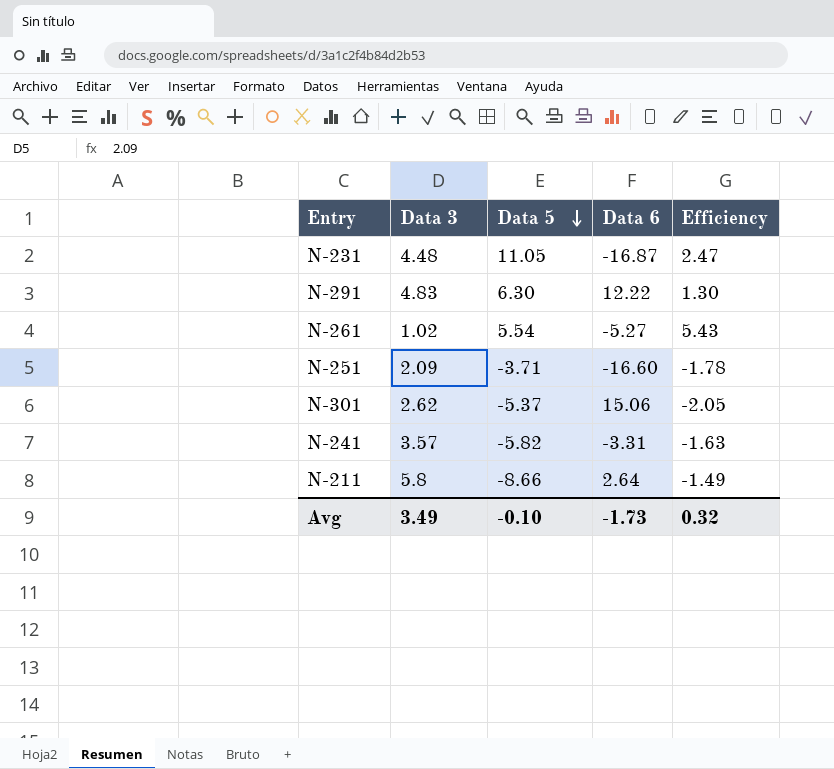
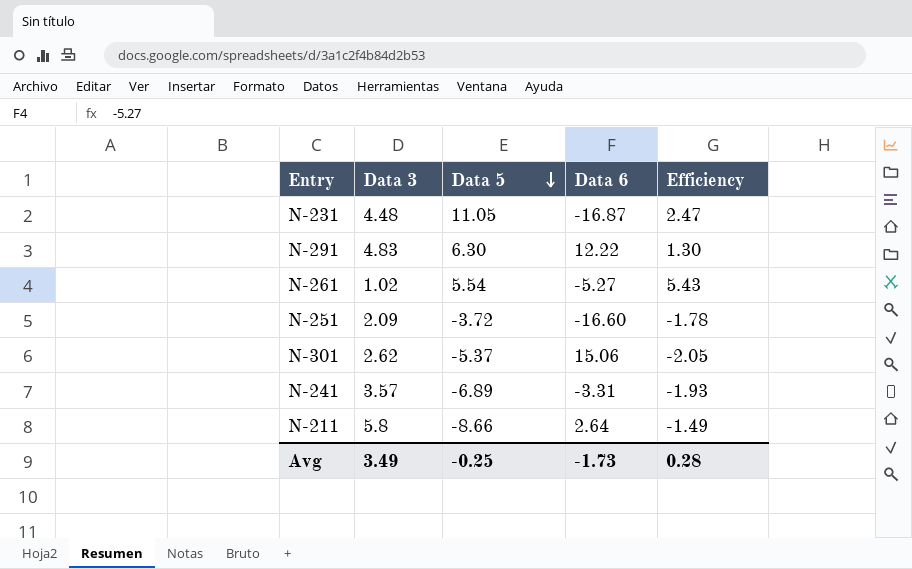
N-251 | Data 5: -3.71 -> -3.72
N-241 | Data 5: -5.82 -> -6.89
N-241 | Efficiency: -1.63 -> -1.93
Avg | Data 5: -0.10 -> -0.25
Avg | Efficiency: 0.32 -> 0.28

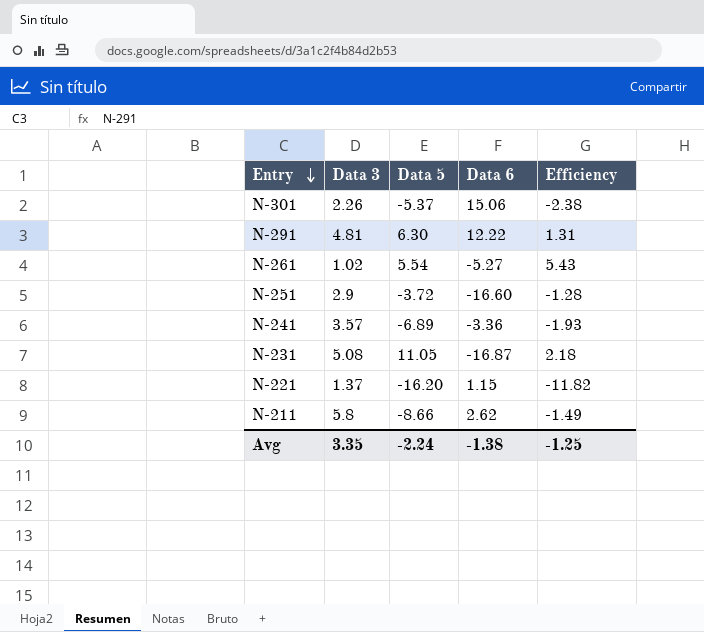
row order: Data 5 descending -> Entry descending
N-301 | Data 3: 2.62 -> 2.26
N-301 | Efficiency: -2.05 -> -2.38
N-291 | Data 3: 4.83 -> 4.81
N-291 | Efficiency: 1.30 -> 1.31
N-251 | Data 3: 2.09 -> 2.9
N-251 | Efficiency: -1.78 -> -1.28
N-241 | Data 6: -3.31 -> -3.36
N-231 | Data 3: 4.48 -> 5.08
N-231 | Efficiency: 2.47 -> 2.18
row N-221: none -> 1.37 | -16.20 | 1.15 | -11.82
N-211 | Data 6: 2.64 -> 2.62
Avg | Data 3: 3.49 -> 3.35
Avg | Data 5: -0.25 -> -2.24
Avg | Data 6: -1.73 -> -1.38
Avg | Efficiency: 0.28 -> -1.25

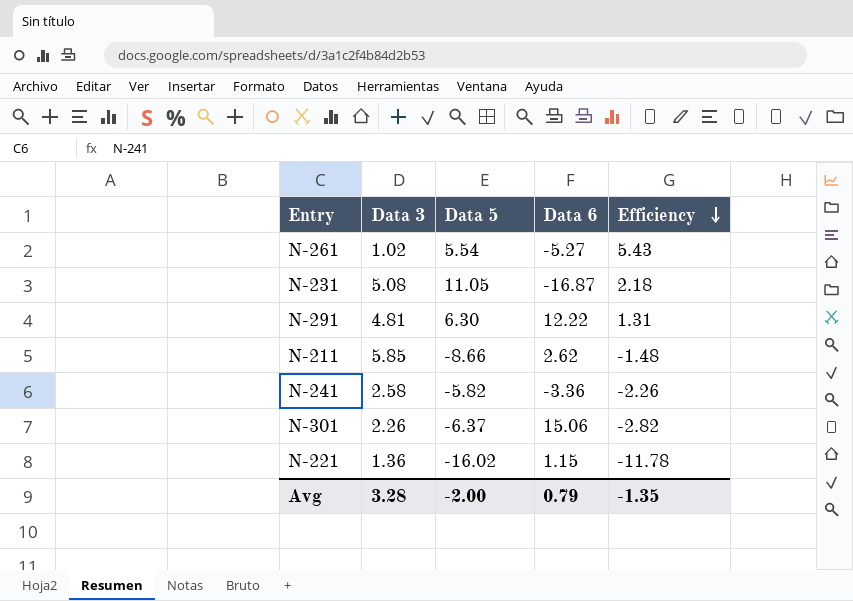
row order: Entry descending -> Efficiency descending
row N-251: 2.9 | -3.72 | -16.60 | -1.28 -> none
N-211 | Data 3: 5.8 -> 5.85
N-211 | Efficiency: -1.49 -> -1.48
N-241 | Data 3: 3.57 -> 2.58
N-241 | Data 5: -6.89 -> -5.82
N-241 | Efficiency: -1.93 -> -2.26
N-301 | Data 5: -5.37 -> -6.37
N-301 | Efficiency: -2.38 -> -2.82
N-221 | Data 3: 1.37 -> 1.36
N-221 | Data 5: -16.20 -> -16.02
N-221 | Efficiency: -11.82 -> -11.78
Avg | Data 3: 3.35 -> 3.28
Avg | Data 5: -2.24 -> -2.00
Avg | Data 6: -1.38 -> 0.79
Avg | Efficiency: -1.25 -> -1.35

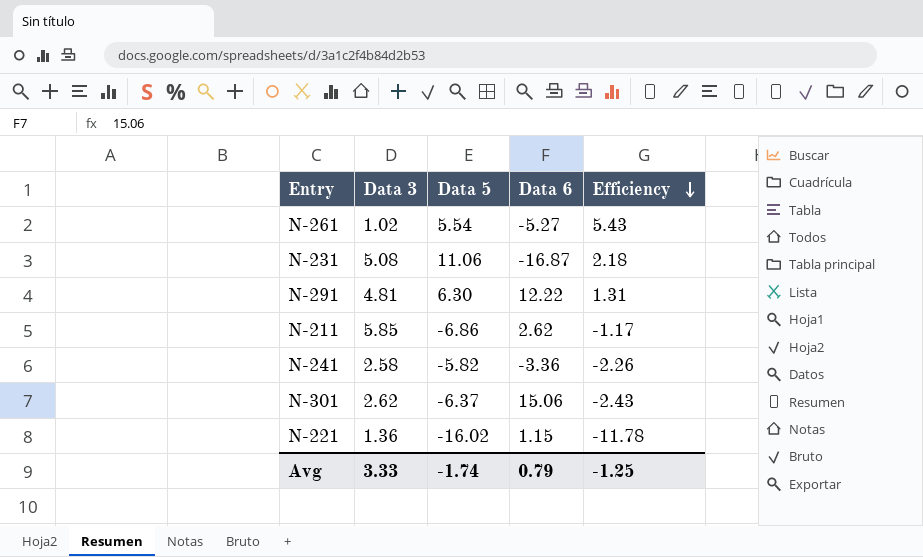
N-231 | Data 5: 11.05 -> 11.06
N-211 | Data 5: -8.66 -> -6.86
N-211 | Efficiency: -1.48 -> -1.17
N-301 | Data 3: 2.26 -> 2.62
N-301 | Efficiency: -2.82 -> -2.43
Avg | Data 3: 3.28 -> 3.33
Avg | Data 5: -2.00 -> -1.74
Avg | Efficiency: -1.35 -> -1.25

